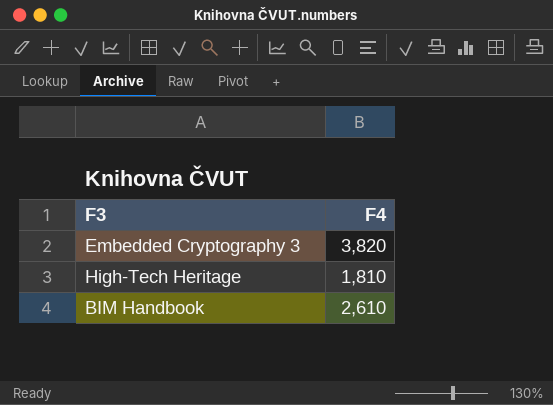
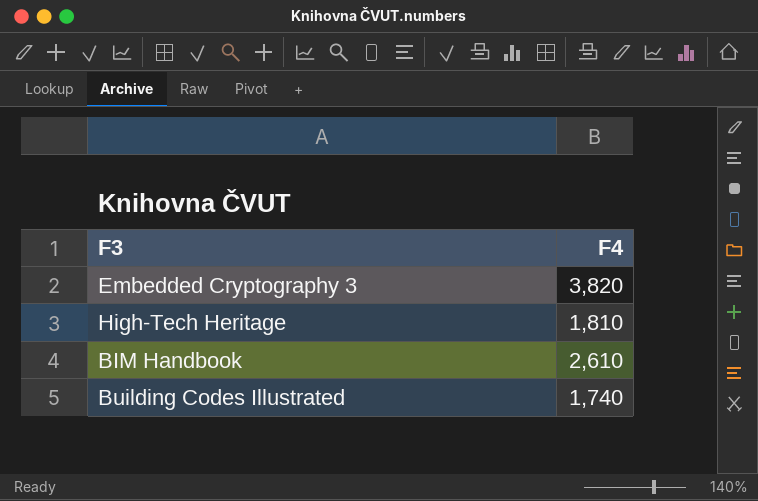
row Building Codes Illustrated: none -> 1,740

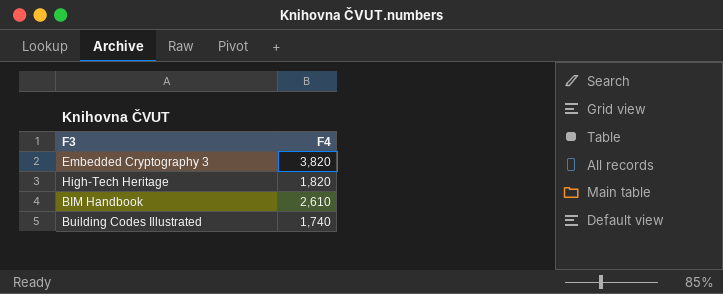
High-Tech Heritage | F4: 1,810 -> 1,820

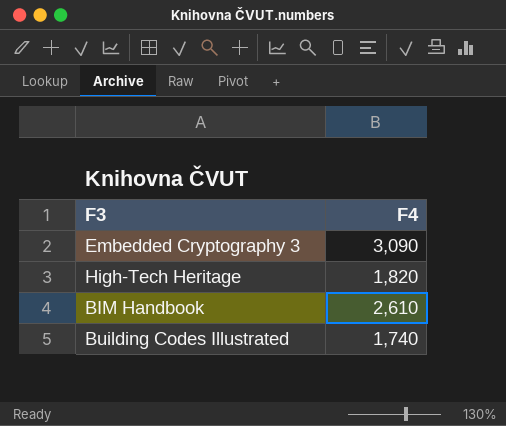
Embedded Cryptography 3 | F4: 3,820 -> 3,090

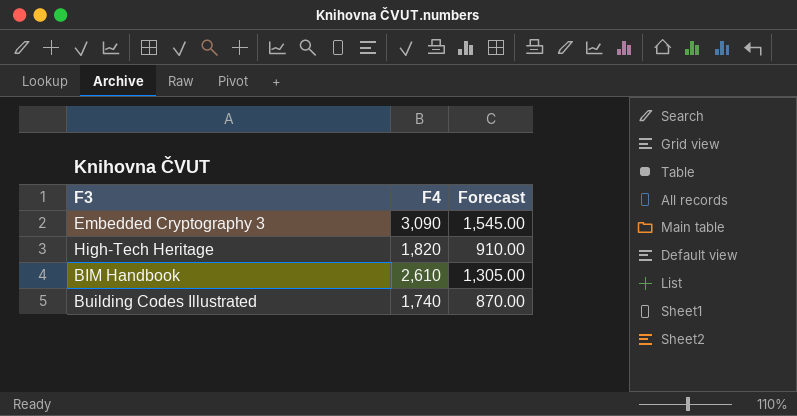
column Forecast | formula: none -> [F4] * 0.5

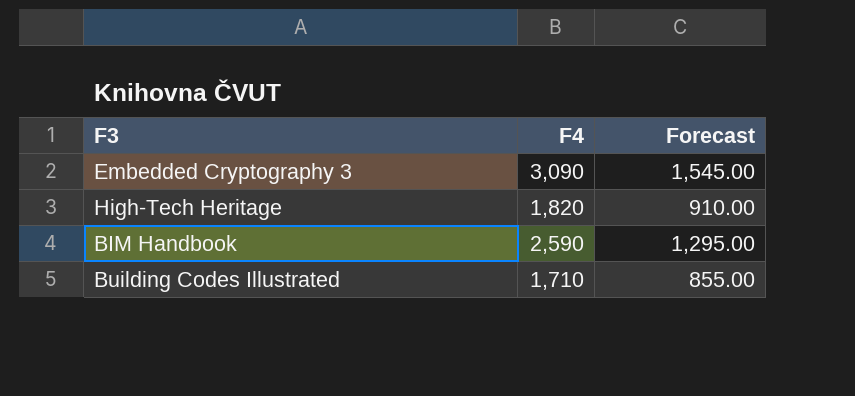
BIM Handbook | F4: 2,610 -> 2,590
BIM Handbook | Forecast: 1,305.00 -> 1,295.00
Building Codes Illustrated | F4: 1,740 -> 1,710
Building Codes Illustrated | Forecast: 870.00 -> 855.00

